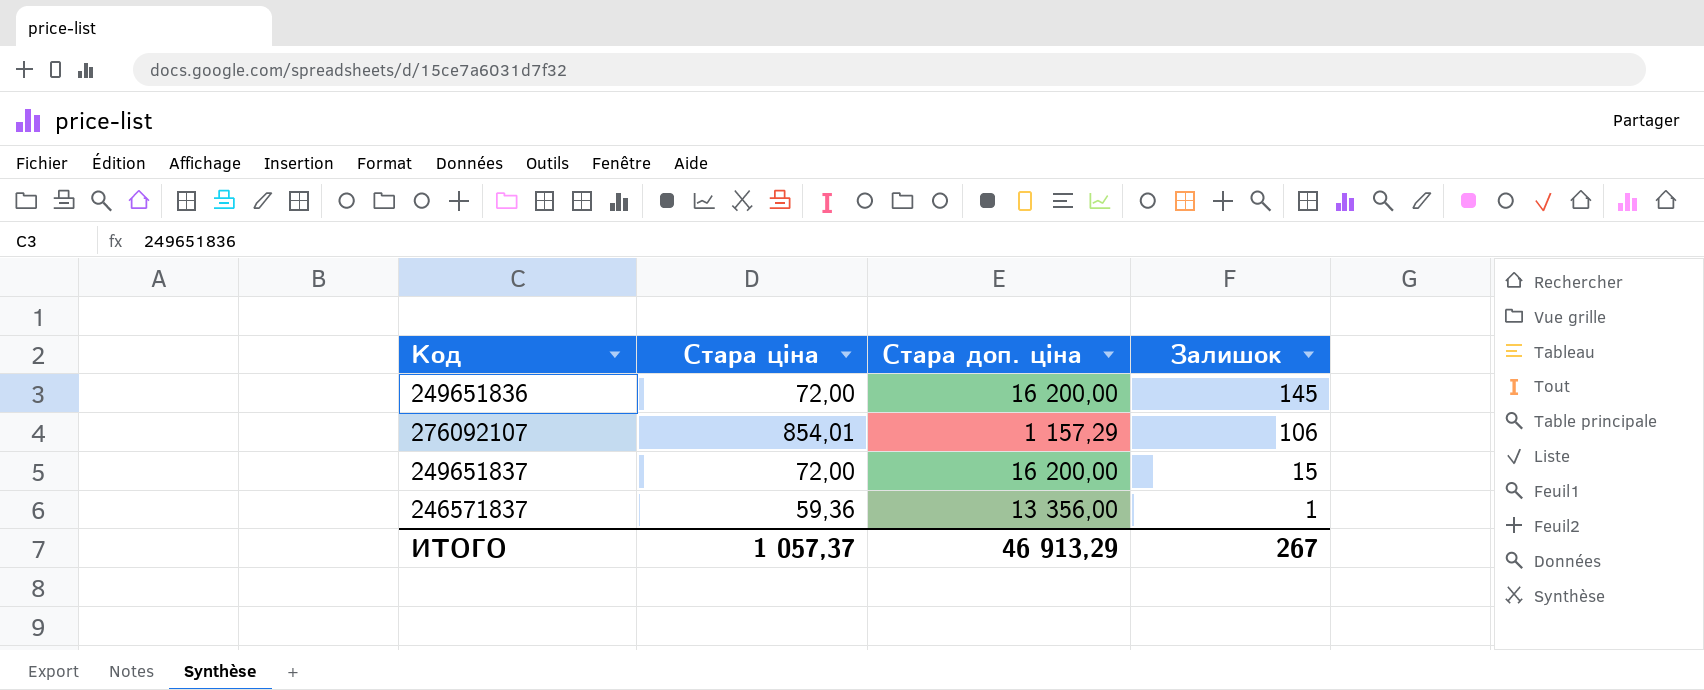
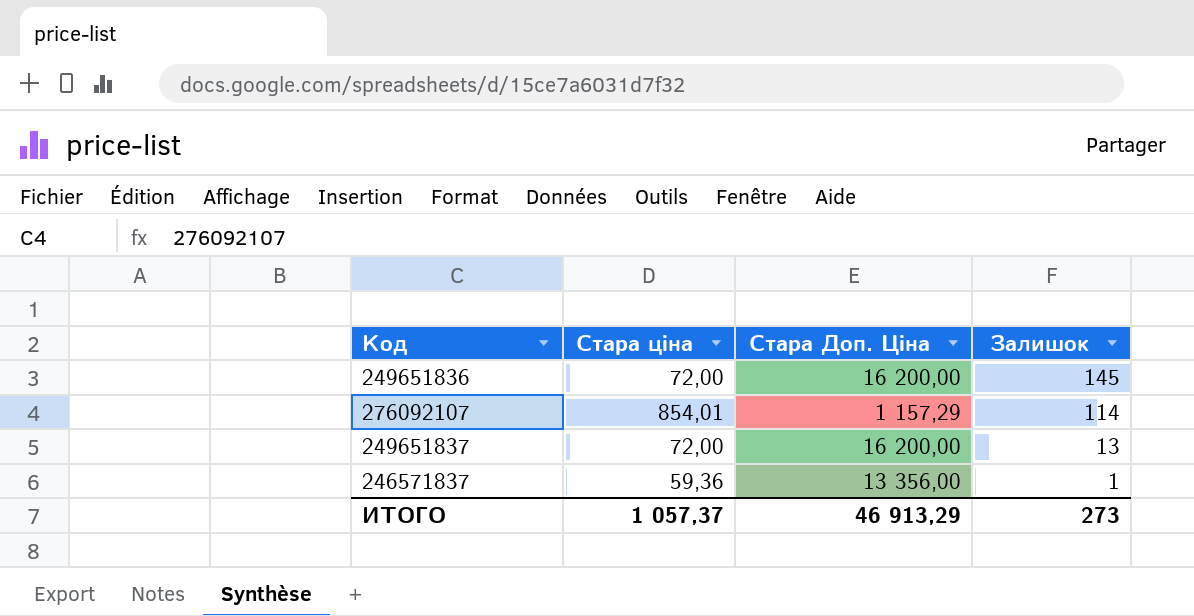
column name: Стара доп. ціна -> Стара Доп. Ціна
276092107 | Залишок: 106 -> 114
249651837 | Залишок: 15 -> 13
ИТОГО | Залишок: 267 -> 273

